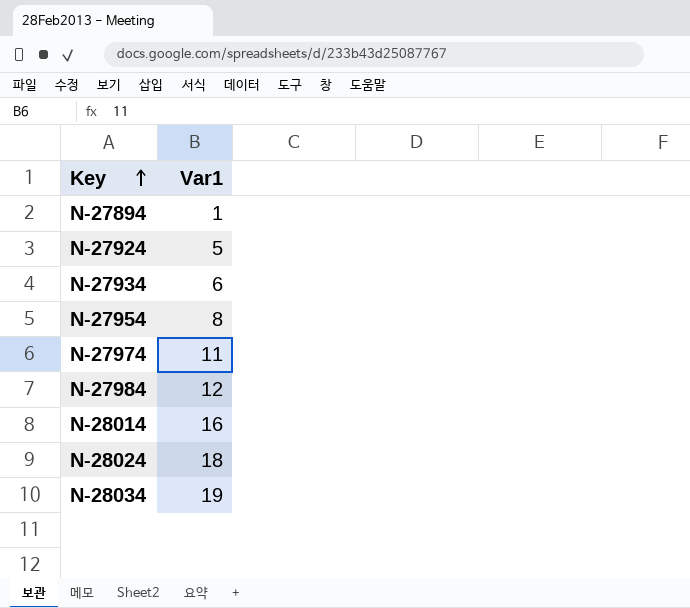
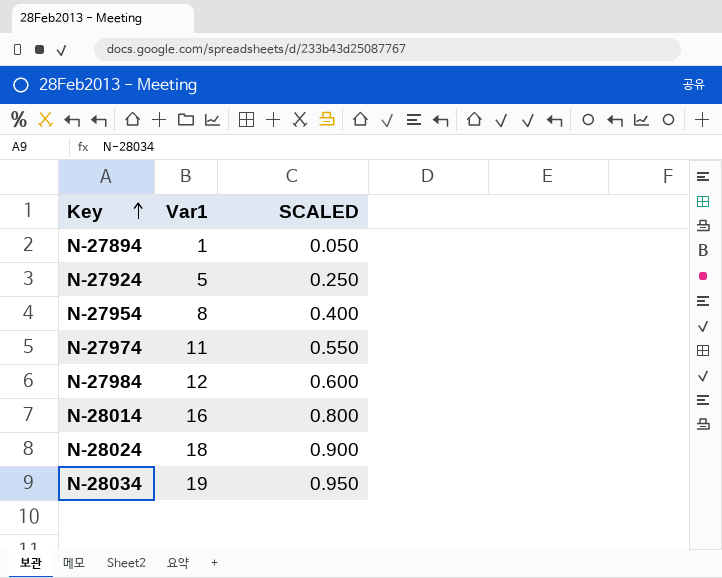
column SCALED | formula: none -> [Var1] * 0.05
row N-27934: 6 -> none

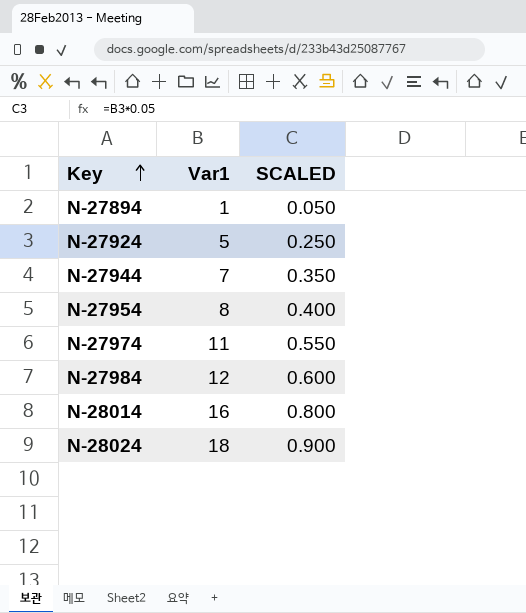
row N-28034: 19 | 0.950 -> none
row N-27944: none -> 7 | 0.350

